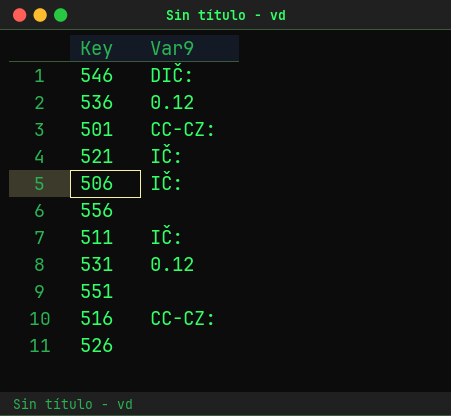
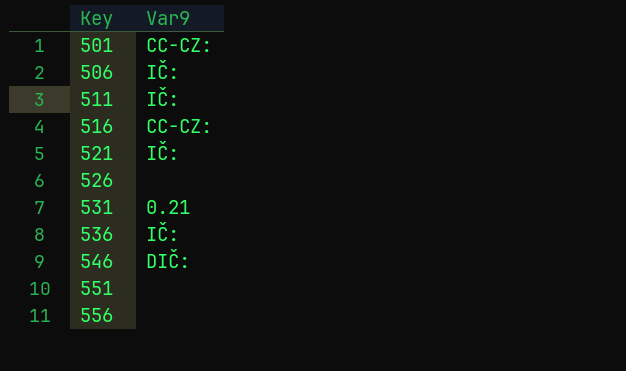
row order: none -> Key ascending
531 | Var9: 0.12 -> 0.21
536 | Var9: 0.12 -> IČ:

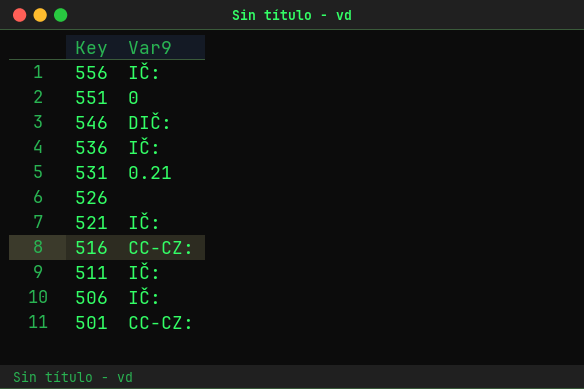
row order: Key ascending -> Key descending
556 | Var9: none -> IČ:
551 | Var9: none -> 0

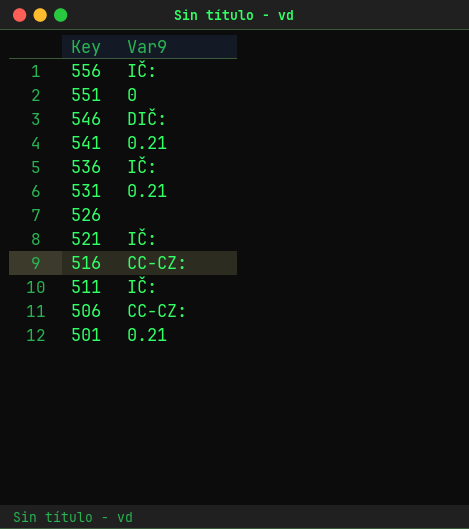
row 541: none -> 0.21
506 | Var9: IČ: -> CC-CZ:
501 | Var9: CC-CZ: -> 0.21

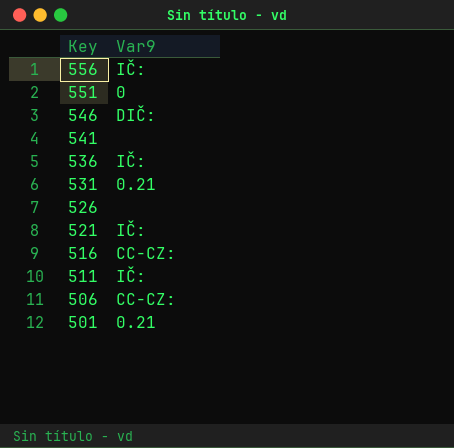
541 | Var9: 0.21 -> none

